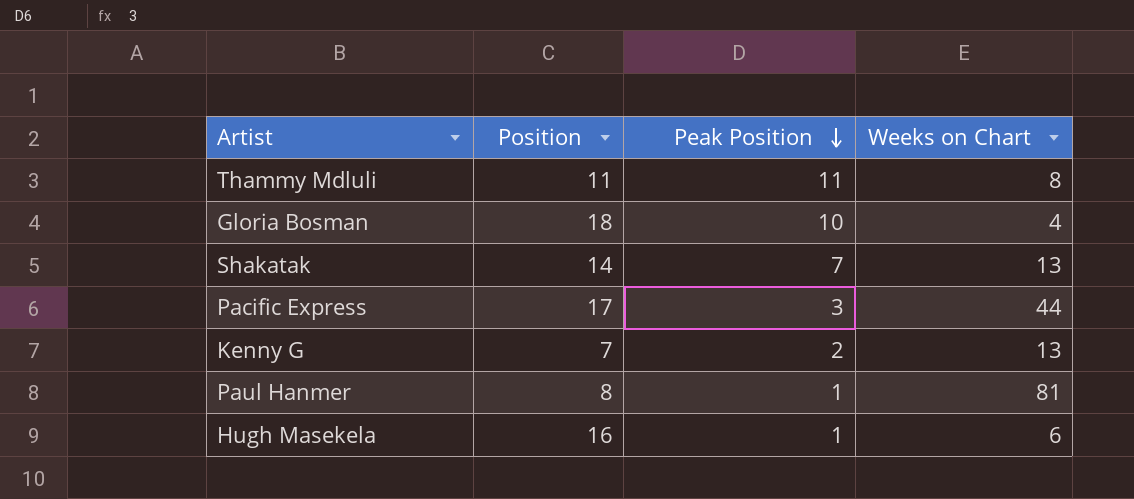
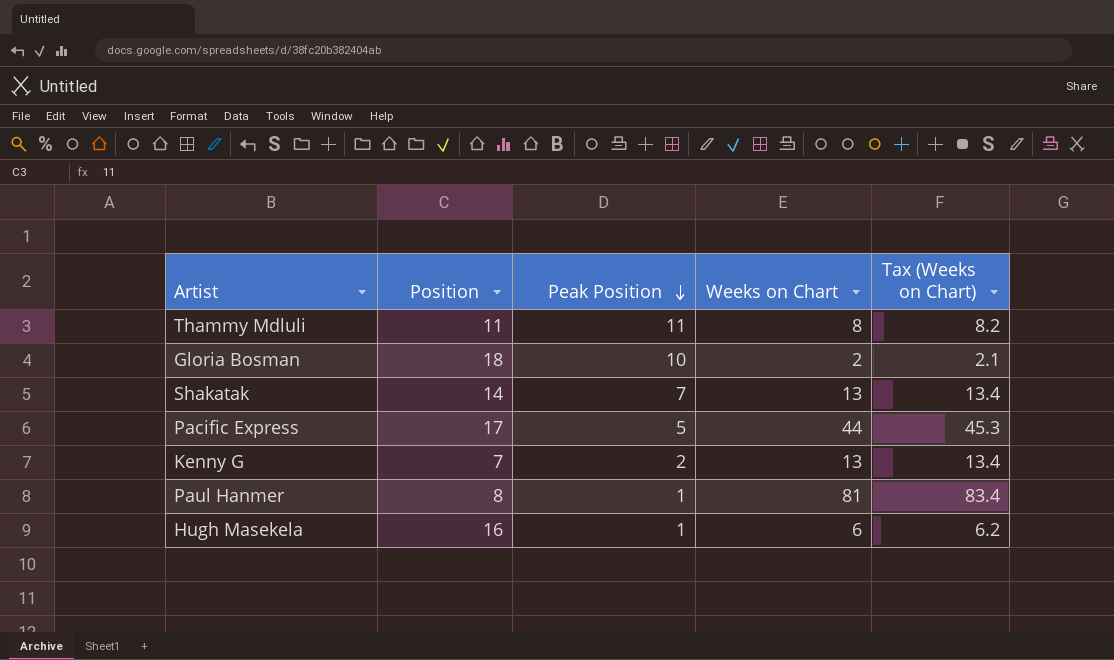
column Tax (Weeks on Chart) | formula: none -> [Weeks on Chart] * 1.03
Gloria Bosman | Weeks on Chart: 4 -> 2
Pacific Express | Peak Position: 3 -> 5

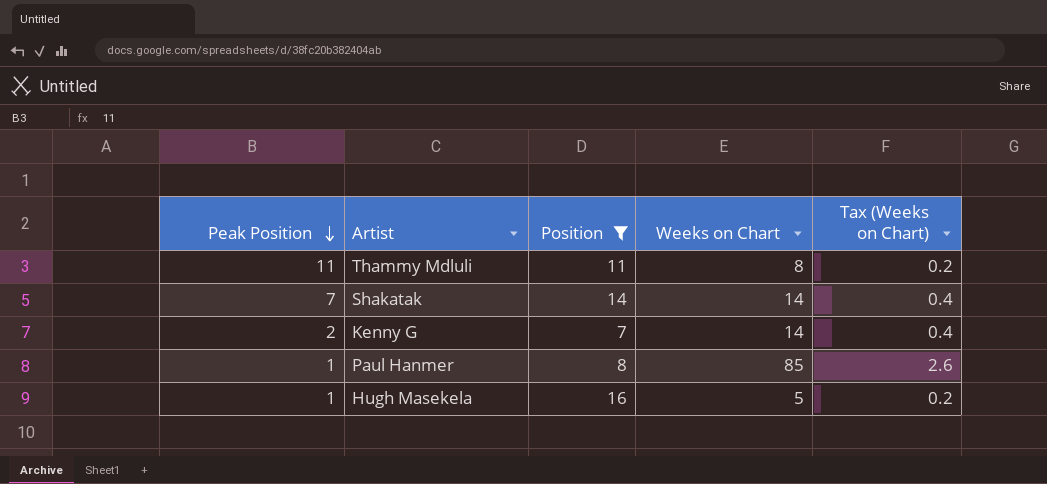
filter: none -> Position <= 16
column Peak Position | position: 3 -> 1
column Tax (Weeks on Chart) | formula: [Weeks on Chart] * 1.03 -> [Weeks on Chart] * 0.03
Shakatak | Weeks on Chart: 13 -> 14
Kenny G | Weeks on Chart: 13 -> 14
Paul Hanmer | Weeks on Chart: 81 -> 85
Hugh Masekela | Weeks on Chart: 6 -> 5

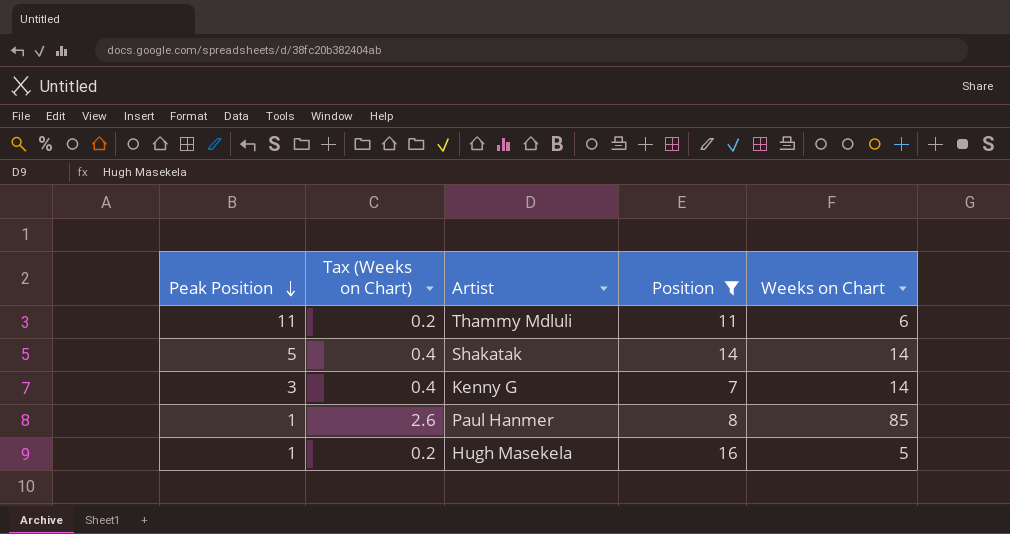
column Tax (Weeks on Chart) | position: 5 -> 2
Thammy Mdluli | Weeks on Chart: 8 -> 6
Shakatak | Peak Position: 7 -> 5
Kenny G | Peak Position: 2 -> 3

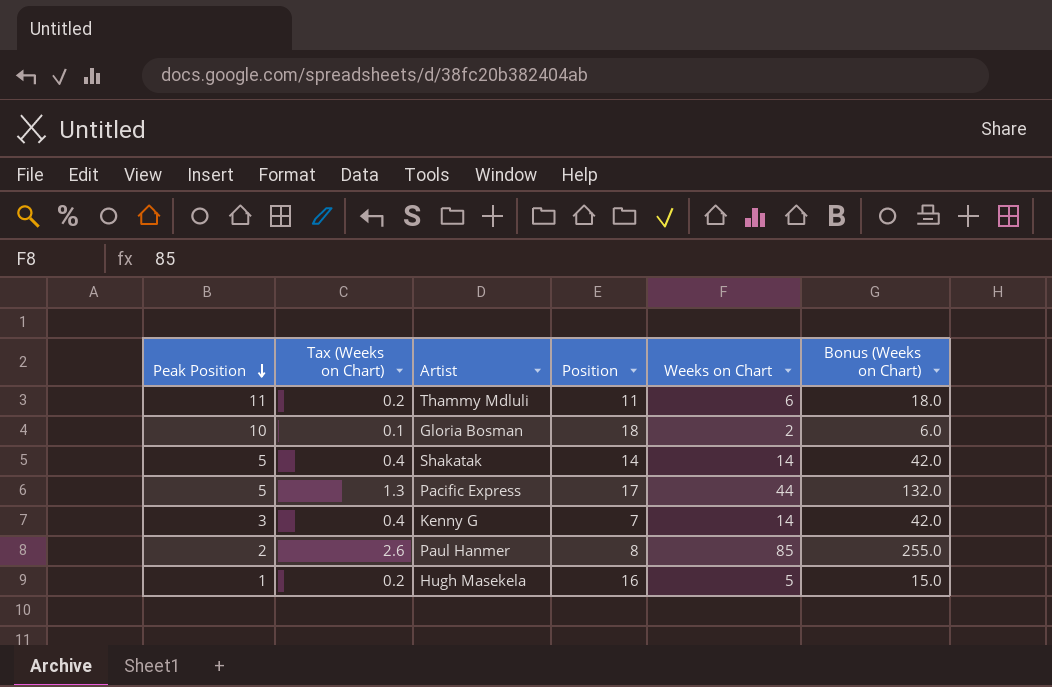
filter: Position <= 16 -> none
column Bonus (Weeks on Chart) | formula: none -> [Weeks on Chart] * 3
Paul Hanmer | Peak Position: 1 -> 2

